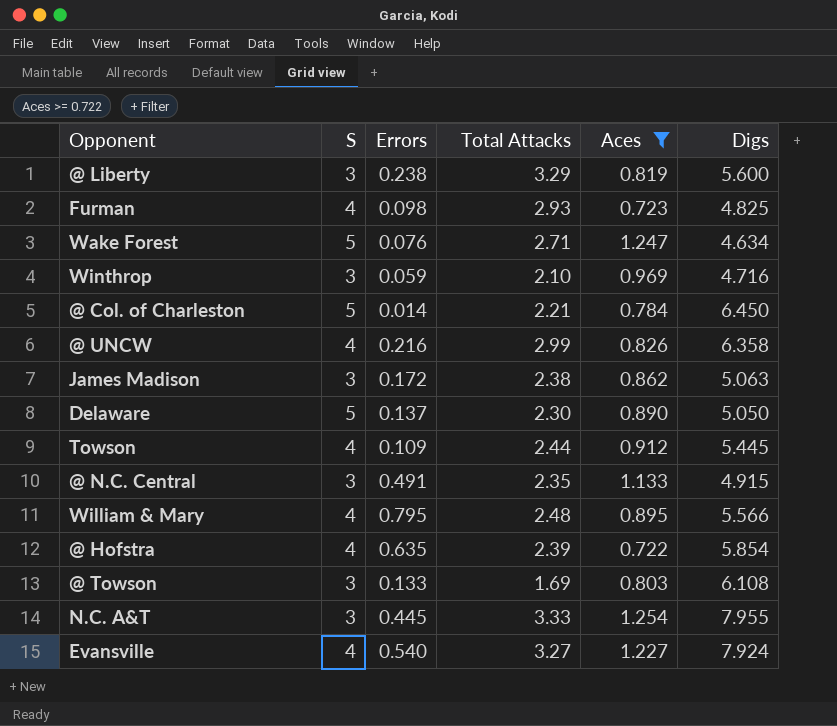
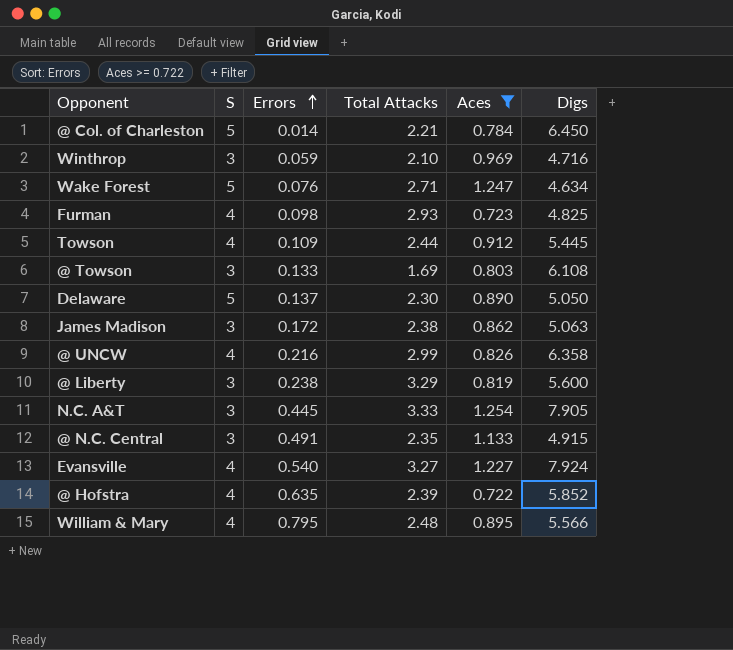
row order: none -> Errors ascending
N.C. A&T | Digs: 7.955 -> 7.905
@ Hofstra | Digs: 5.854 -> 5.852

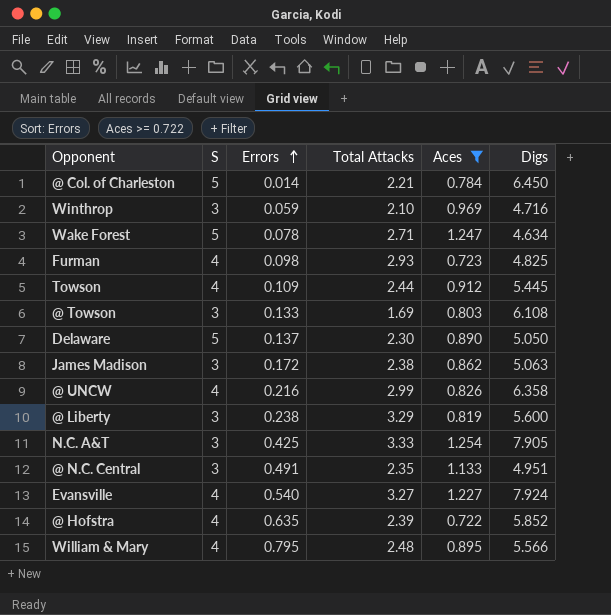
Wake Forest | Errors: 0.076 -> 0.078
N.C. A&T | Errors: 0.445 -> 0.425
@ N.C. Central | Digs: 4.915 -> 4.951

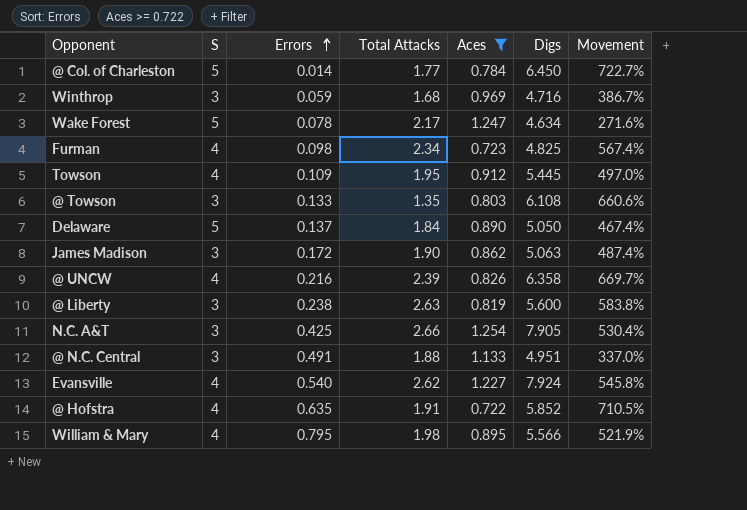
column Movement | formula: none -> ([Digs] - [Aces]) / [Aces]
@ Col. of Charleston | Total Attacks: 2.21 -> 1.77
Winthrop | Total Attacks: 2.10 -> 1.68
Wake Forest | Total Attacks: 2.71 -> 2.17
Furman | Total Attacks: 2.93 -> 2.34
Towson | Total Attacks: 2.44 -> 1.95
@ Towson | Total Attacks: 1.69 -> 1.35
Delaware | Total Attacks: 2.30 -> 1.84
James Madison | Total Attacks: 2.38 -> 1.90
@ UNCW | Total Attacks: 2.99 -> 2.39
@ Liberty | Total Attacks: 3.29 -> 2.63
N.C. A&T | Total Attacks: 3.33 -> 2.66
@ N.C. Central | Total Attacks: 2.35 -> 1.88
Evansville | Total Attacks: 3.27 -> 2.62
@ Hofstra | Total Attacks: 2.39 -> 1.91
William & Mary | Total Attacks: 2.48 -> 1.98

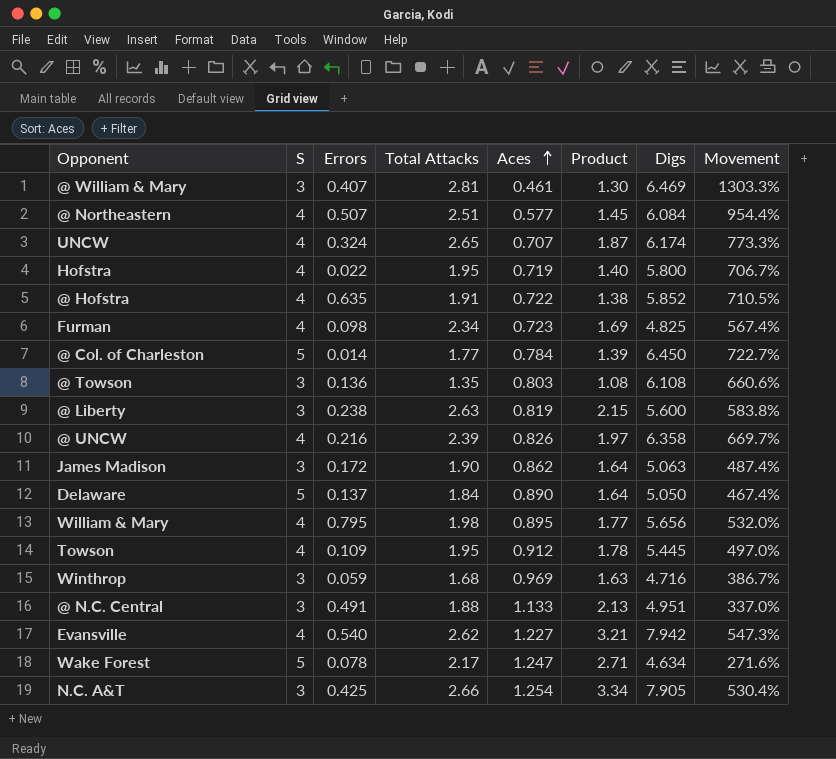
filter: Aces >= 0.722 -> none
row order: Errors ascending -> Aces ascending
column Product | formula: none -> [Total Attacks] * [Aces]
@ Towson | Errors: 0.133 -> 0.136
William & Mary | Digs: 5.566 -> 5.656
William & Mary | Movement: 521.9% -> 532.0%
Evansville | Digs: 7.924 -> 7.942
Evansville | Movement: 545.8% -> 547.3%

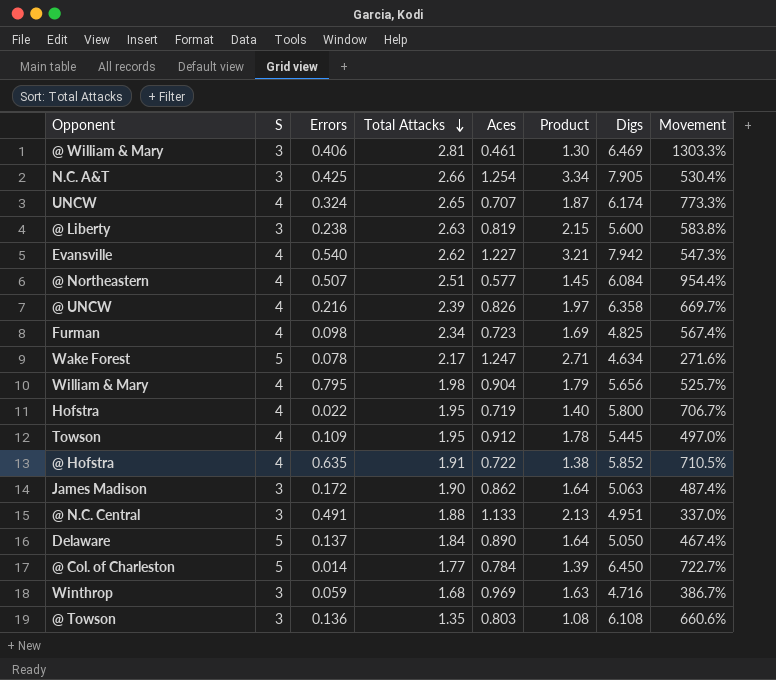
row order: Aces ascending -> Total Attacks descending
@ William & Mary | Errors: 0.407 -> 0.406
William & Mary | Aces: 0.895 -> 0.904
William & Mary | Product: 1.77 -> 1.79
William & Mary | Movement: 532.0% -> 525.7%

